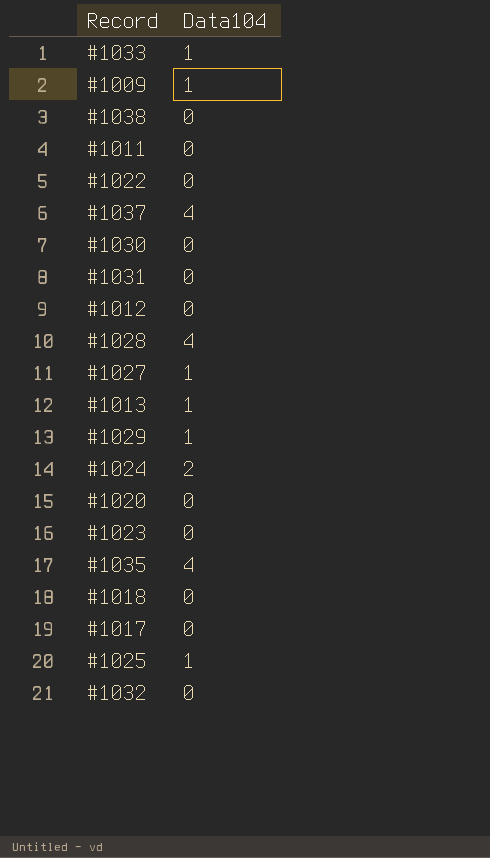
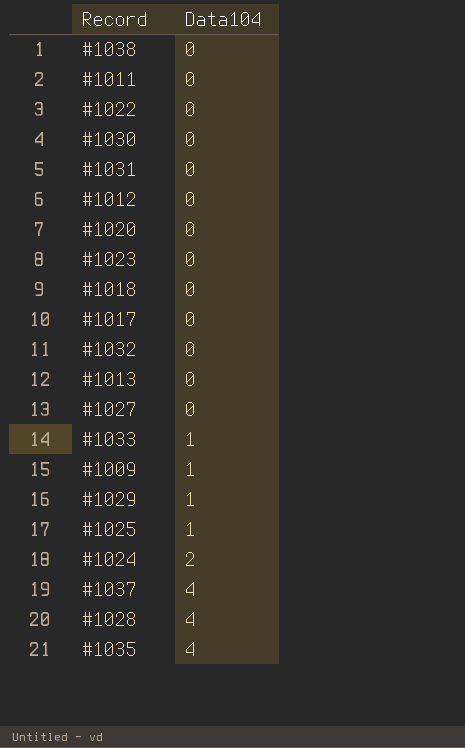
row order: none -> Data104 ascending
#1013 | Data104: 1 -> 0
#1027 | Data104: 1 -> 0

